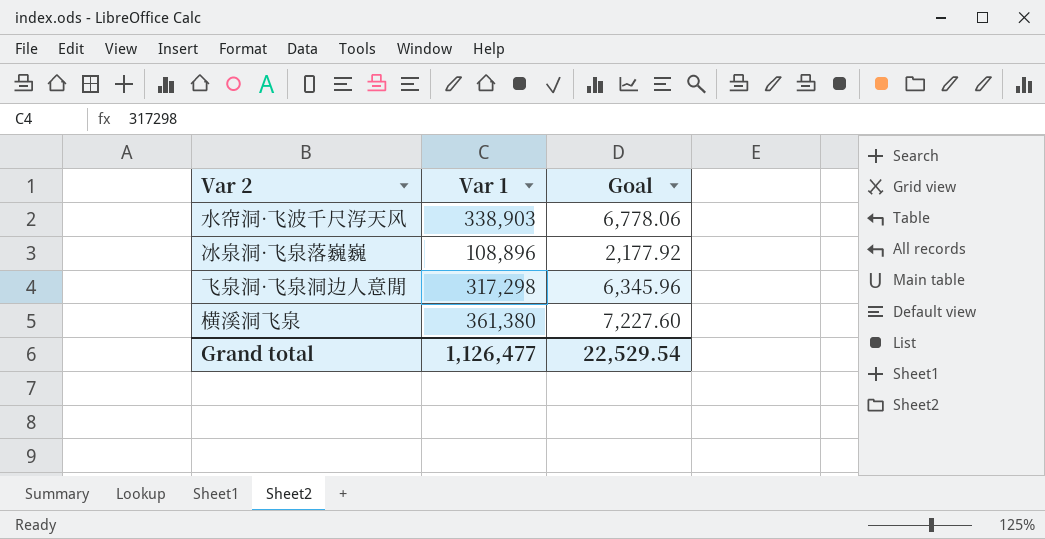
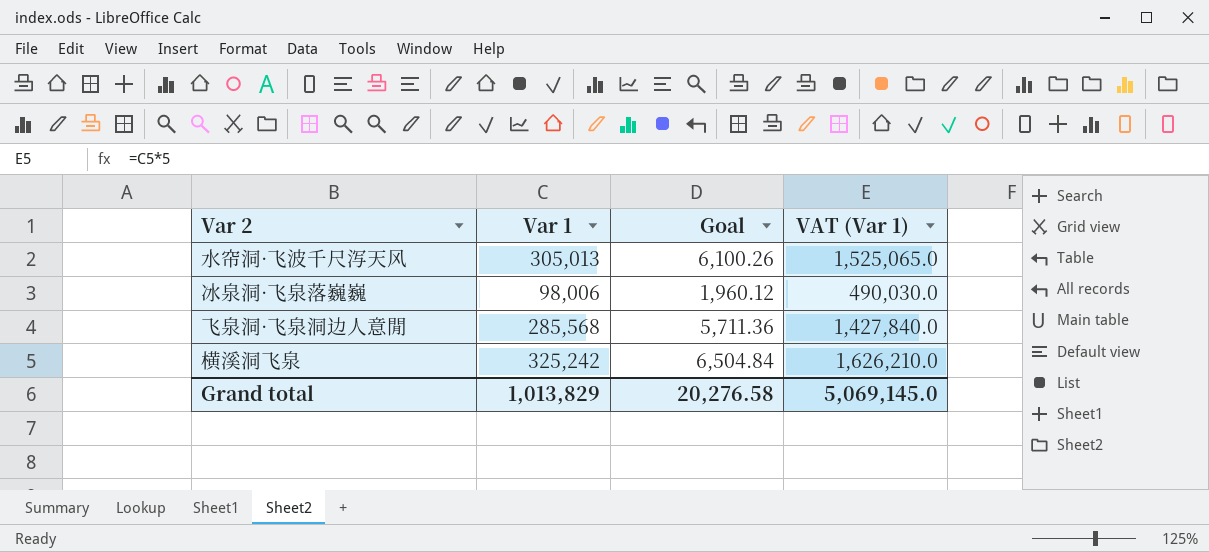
column VAT (Var 1) | formula: none -> [Var 1] * 5
水帘洞·飞波千尺泻天风 | Var 1: 338,903 -> 305,013
水帘洞·飞波千尺泻天风 | Goal: 6,778.06 -> 6,100.26
冰泉洞·飞泉落巍巍 | Var 1: 108,896 -> 98,006
冰泉洞·飞泉落巍巍 | Goal: 2,177.92 -> 1,960.12
飞泉洞·飞泉洞边人意閒 | Var 1: 317,298 -> 285,568
飞泉洞·飞泉洞边人意閒 | Goal: 6,345.96 -> 5,711.36
横溪洞飞泉 | Var 1: 361,380 -> 325,242
横溪洞飞泉 | Goal: 7,227.60 -> 6,504.84
Grand total | Var 1: 1,126,477 -> 1,013,829
Grand total | Goal: 22,529.54 -> 20,276.58

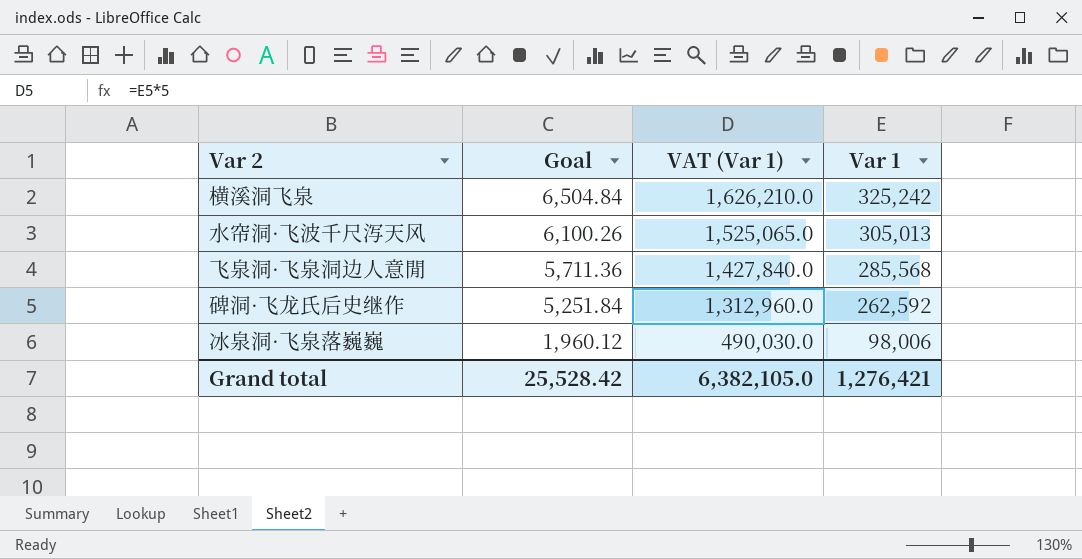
row order: none -> Goal descending
column Var 1 | position: 2 -> 4
row 碑洞·飞龙氏后史继作: none -> 5,251.84 | 1,312,960.0 | 262,592
Grand total | Goal: 20,276.58 -> 25,528.42
Grand total | VAT (Var 1): 5,069,145.0 -> 6,382,105.0
Grand total | Var 1: 1,013,829 -> 1,276,421

